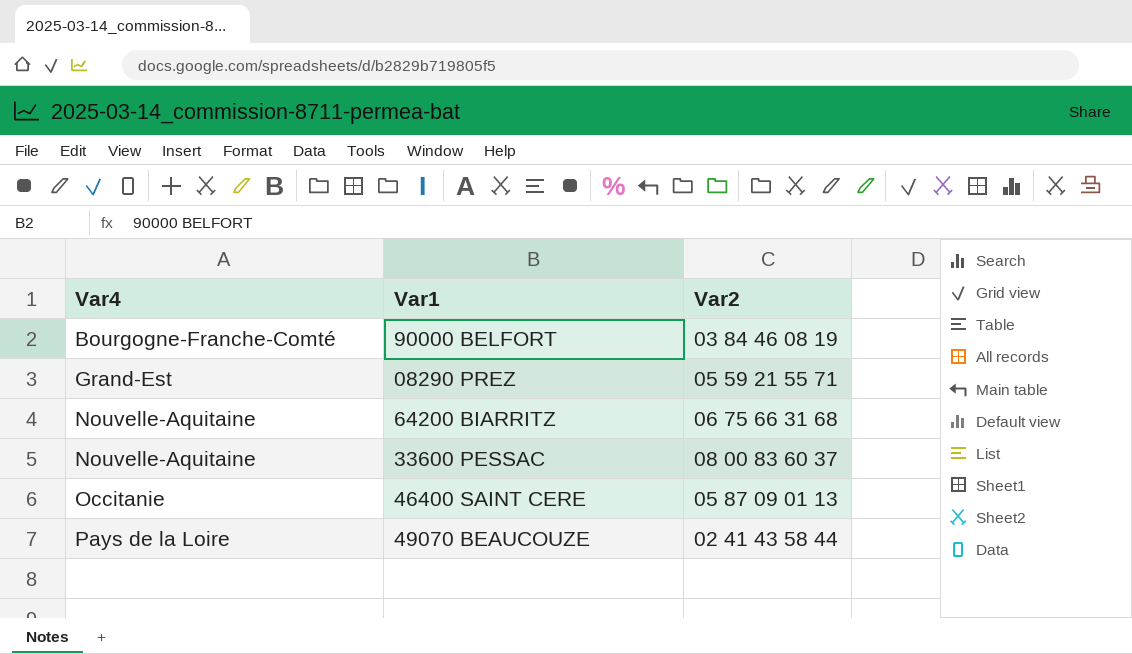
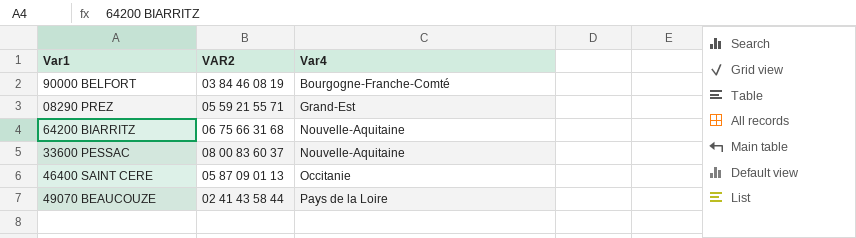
column name: Var2 -> VAR2
column Var4 | position: 1 -> 3

